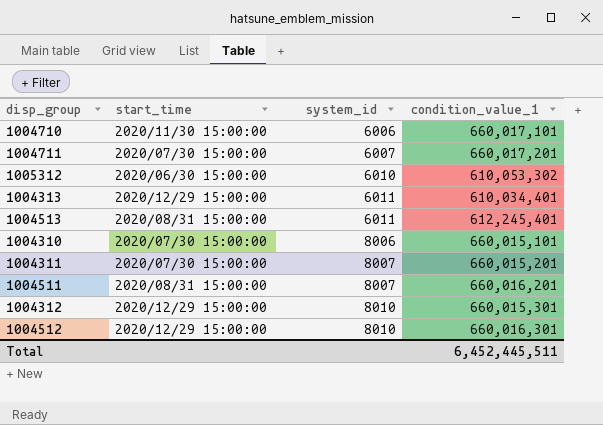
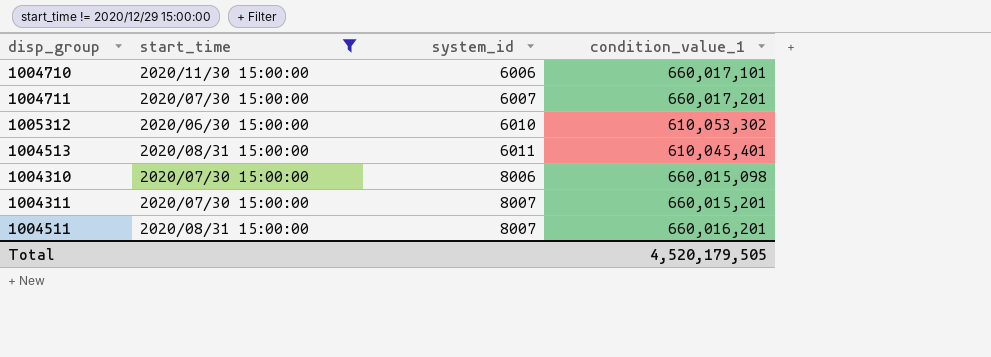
filter: none -> start_time != 2020/12/29 15:00:00
1004513 | condition_value_1: 612,245,401 -> 610,045,401
1004310 | condition_value_1: 660,015,101 -> 660,015,098
Total | condition_value_1: 6,452,445,511 -> 4,520,179,505

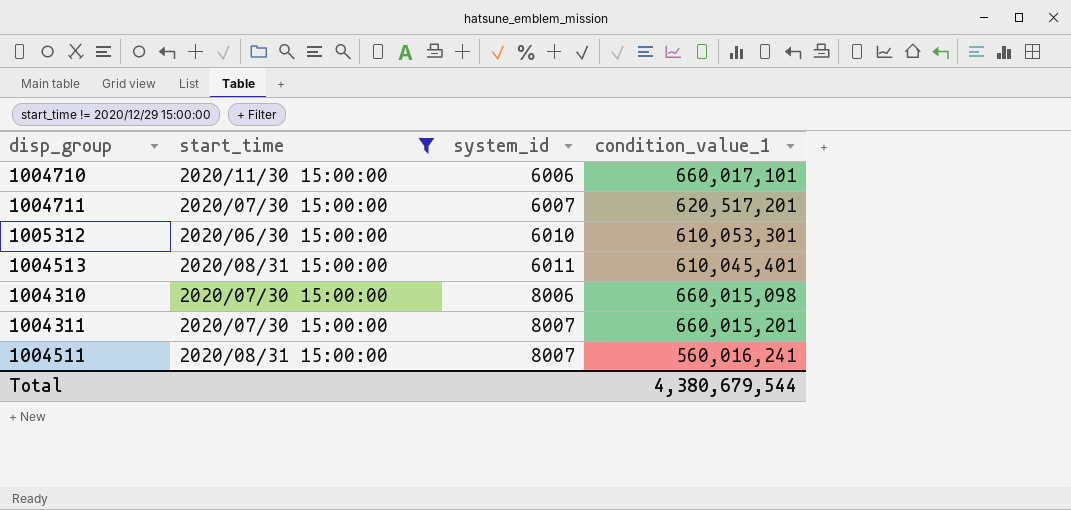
1004711 | condition_value_1: 660,017,201 -> 620,517,201
1005312 | condition_value_1: 610,053,302 -> 610,053,301
1004511 | condition_value_1: 660,016,201 -> 560,016,241
Total | condition_value_1: 4,520,179,505 -> 4,380,679,544

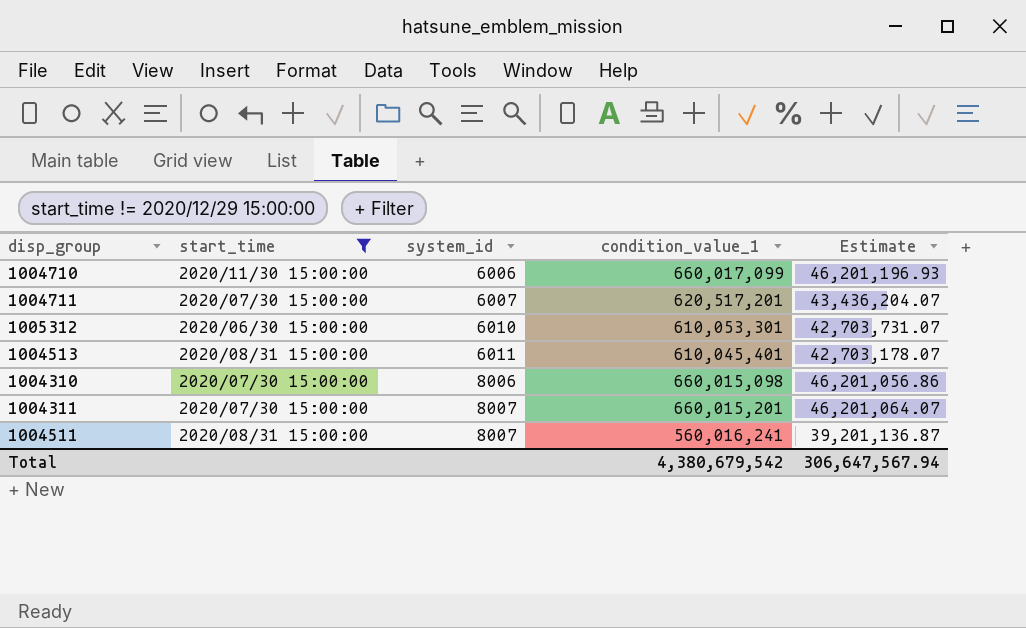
column Estimate | formula: none -> [condition_value_1] * 0.07
1004710 | condition_value_1: 660,017,101 -> 660,017,099
Total | condition_value_1: 4,380,679,544 -> 4,380,679,542

